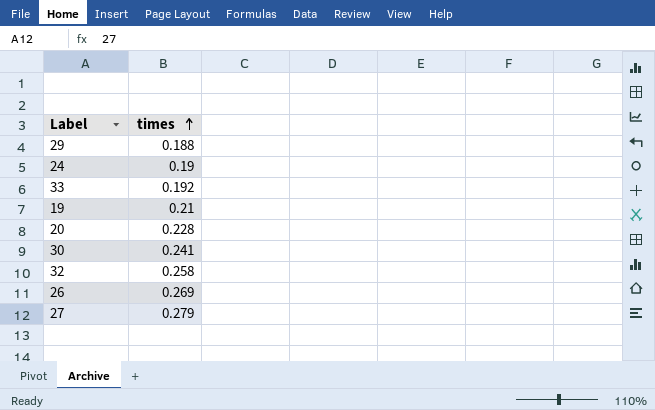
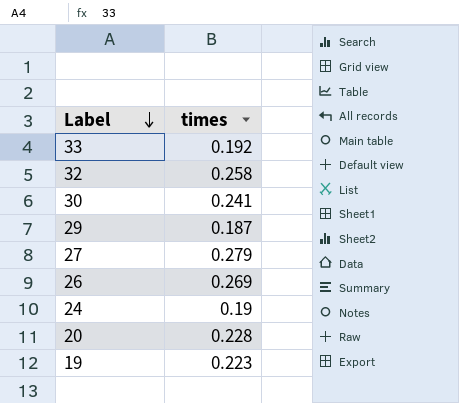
row order: times ascending -> Label descending
29 | times: 0.188 -> 0.187
19 | times: 0.21 -> 0.223

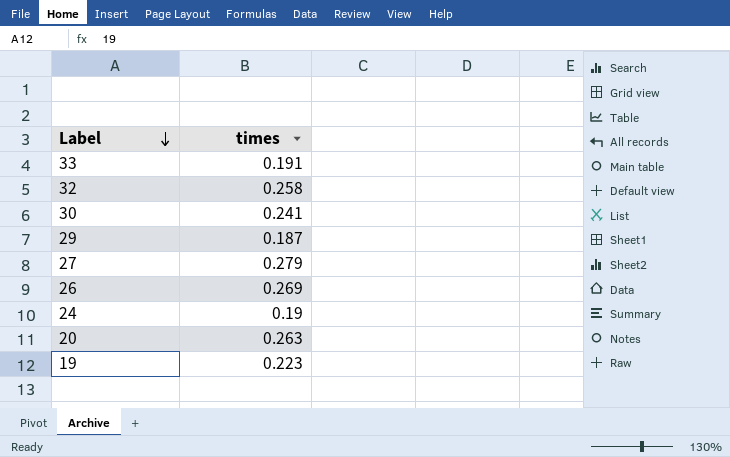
33 | times: 0.192 -> 0.191
20 | times: 0.228 -> 0.263

